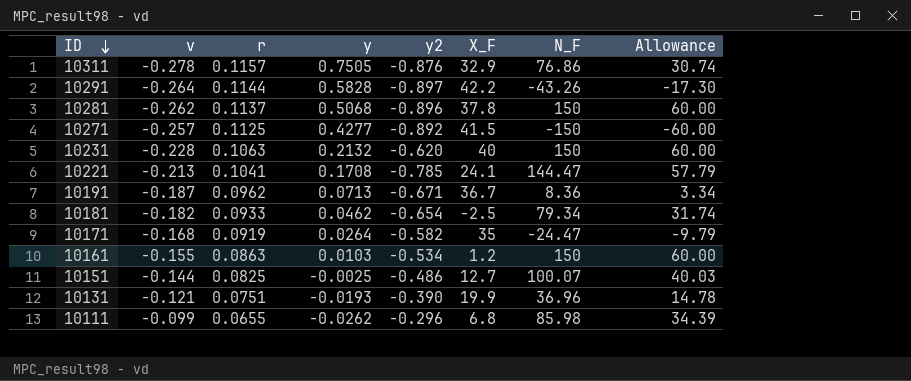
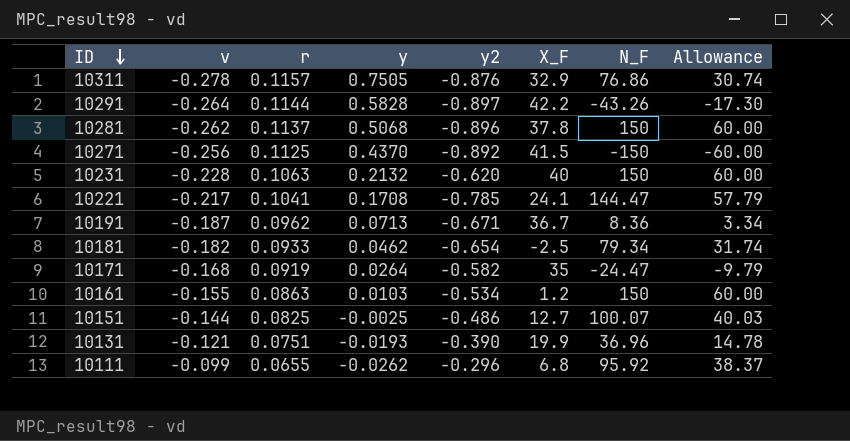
10271 | v: -0.257 -> -0.256
10271 | y: 0.4277 -> 0.4370
10221 | v: -0.213 -> -0.217
10111 | N_F: 85.98 -> 95.92
10111 | Allowance: 34.39 -> 38.37

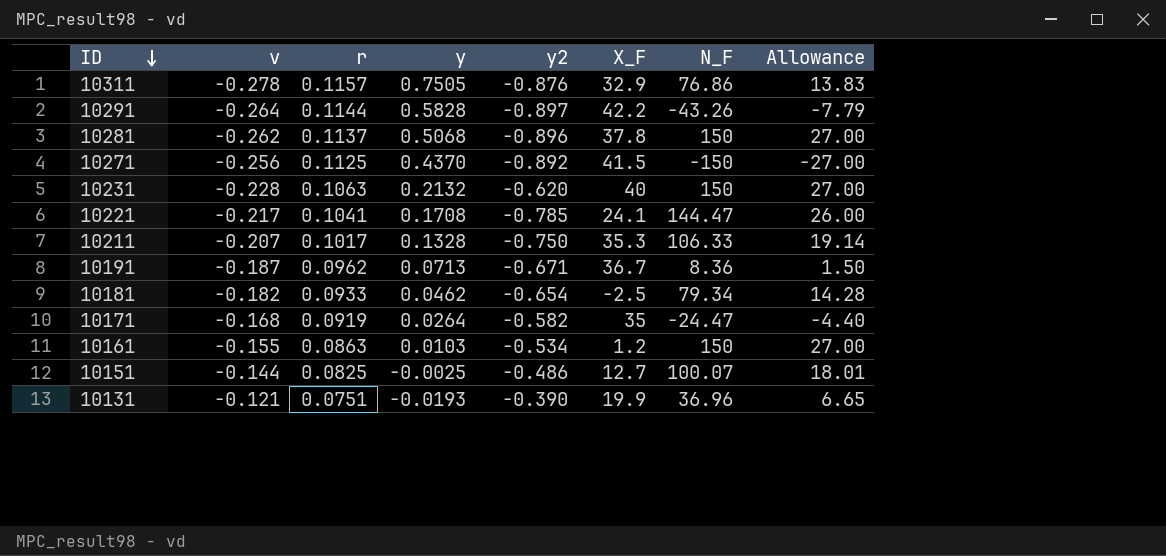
column Allowance | formula: [N_F] * 0.4 -> [N_F] * 0.18
row 10111: -0.099 | 0.0655 | -0.0262 | -0.296 | 6.8 | 95.92 | 38.37 -> none
row 10211: none -> -0.207 | 0.1017 | 0.1328 | -0.750 | 35.3 | 106.33 | 19.14

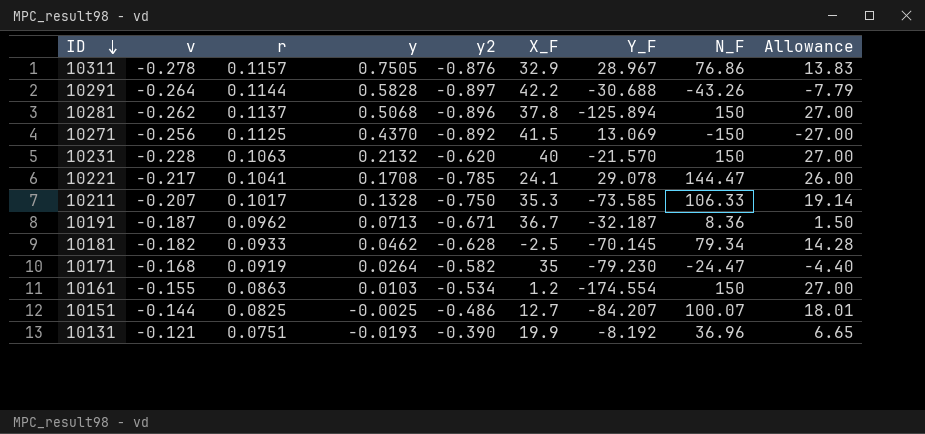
column Y_F | position: none -> 7
10181 | y2: -0.654 -> -0.628

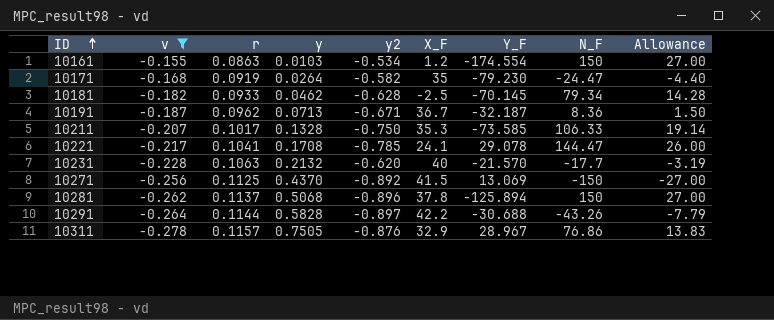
filter: none -> v <= -0.155
row order: ID descending -> ID ascending
10231 | N_F: 150 -> -17.7
10231 | Allowance: 27.00 -> -3.19

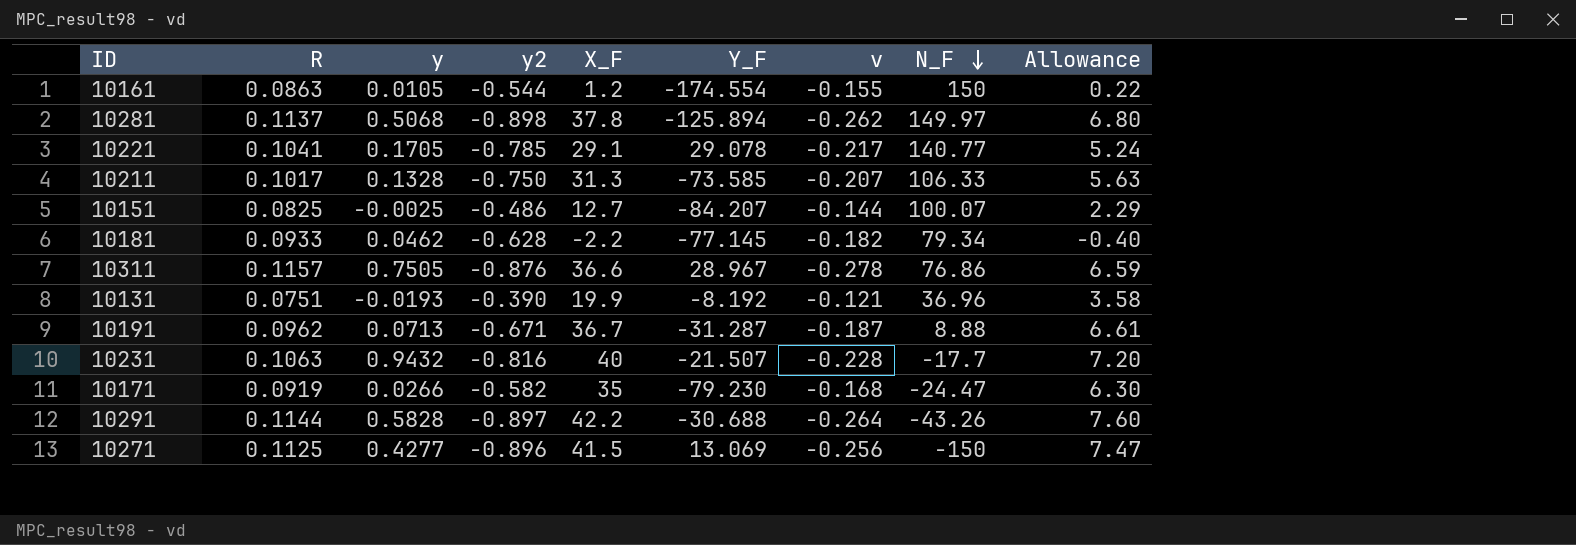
filter: v <= -0.155 -> none
row order: ID ascending -> N_F descending
column name: r -> R
column v | position: 2 -> 7
column Allowance | formula: [N_F] * 0.18 -> [X_F] * 0.18
10161 | y: 0.0103 -> 0.0105
10161 | y2: -0.534 -> -0.544
10281 | y2: -0.896 -> -0.898
10281 | N_F: 150 -> 149.97
10221 | y: 0.1708 -> 0.1705
10221 | X_F: 24.1 -> 29.1
10221 | N_F: 144.47 -> 140.77
10211 | X_F: 35.3 -> 31.3
10181 | X_F: -2.5 -> -2.2
10181 | Y_F: -70.145 -> -77.145
10311 | X_F: 32.9 -> 36.6
10191 | Y_F: -32.187 -> -31.287
10191 | N_F: 8.36 -> 8.88
10231 | y: 0.2132 -> 0.9432
10231 | y2: -0.620 -> -0.816
10231 | Y_F: -21.570 -> -21.507
10171 | y: 0.0264 -> 0.0266
10271 | y: 0.4370 -> 0.4277
10271 | y2: -0.892 -> -0.896

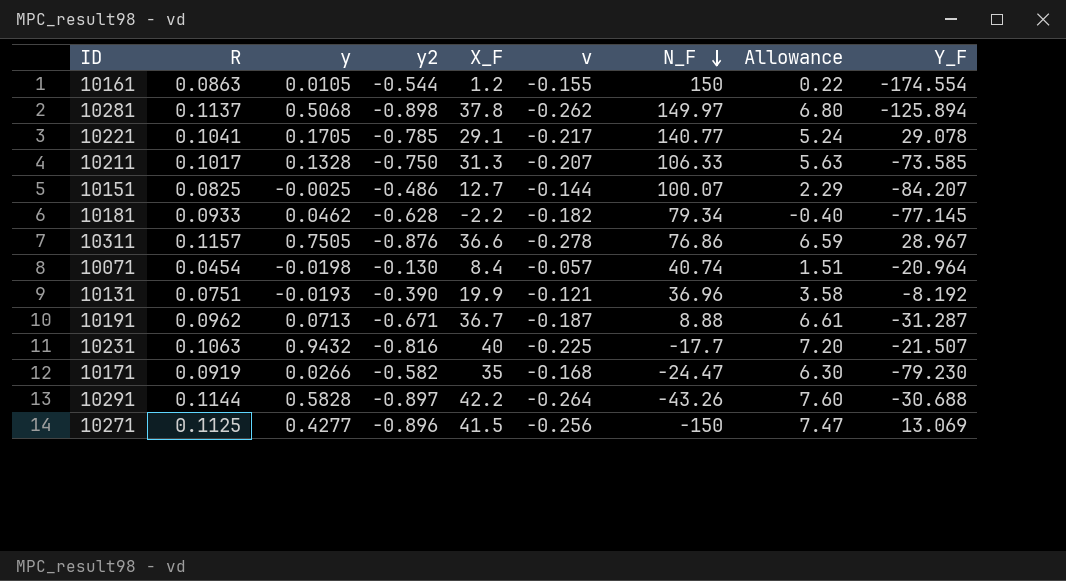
column Y_F | position: 6 -> 9
row 10071: none -> 0.0454 | -0.0198 | -0.130 | 8.4 | -0.057 | 40.74 | 1.51 | -20.964
10231 | v: -0.228 -> -0.225

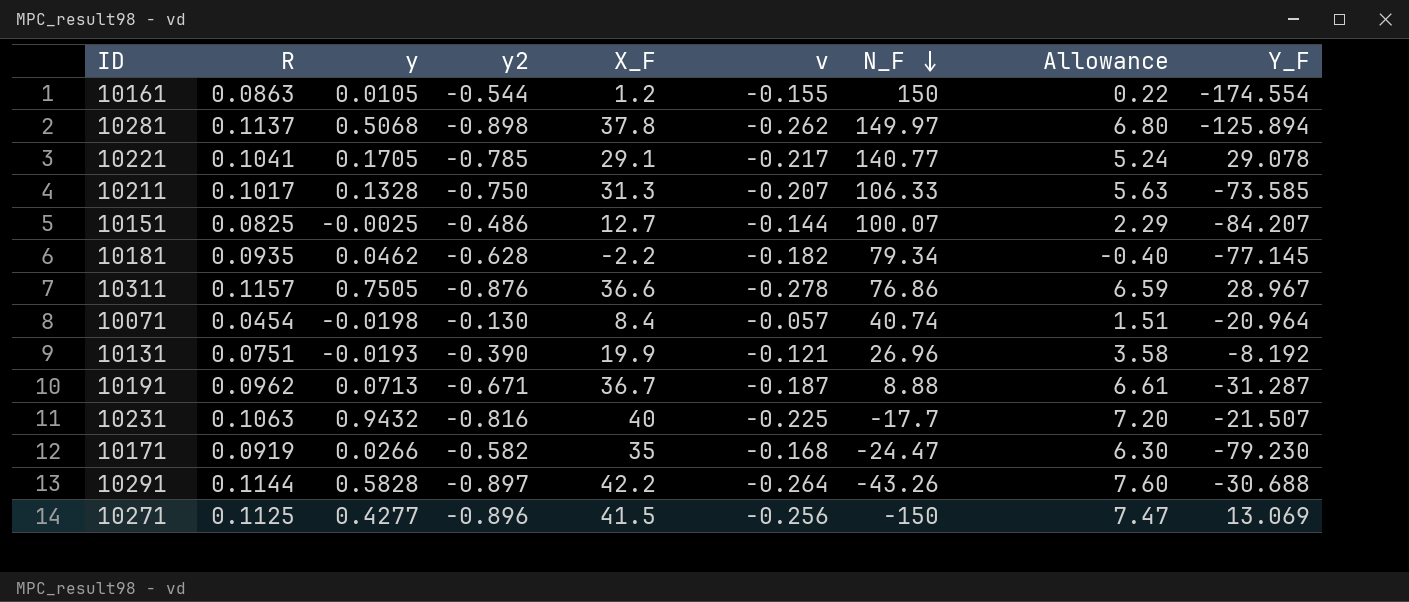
10181 | R: 0.0933 -> 0.0935
10131 | N_F: 36.96 -> 26.96

